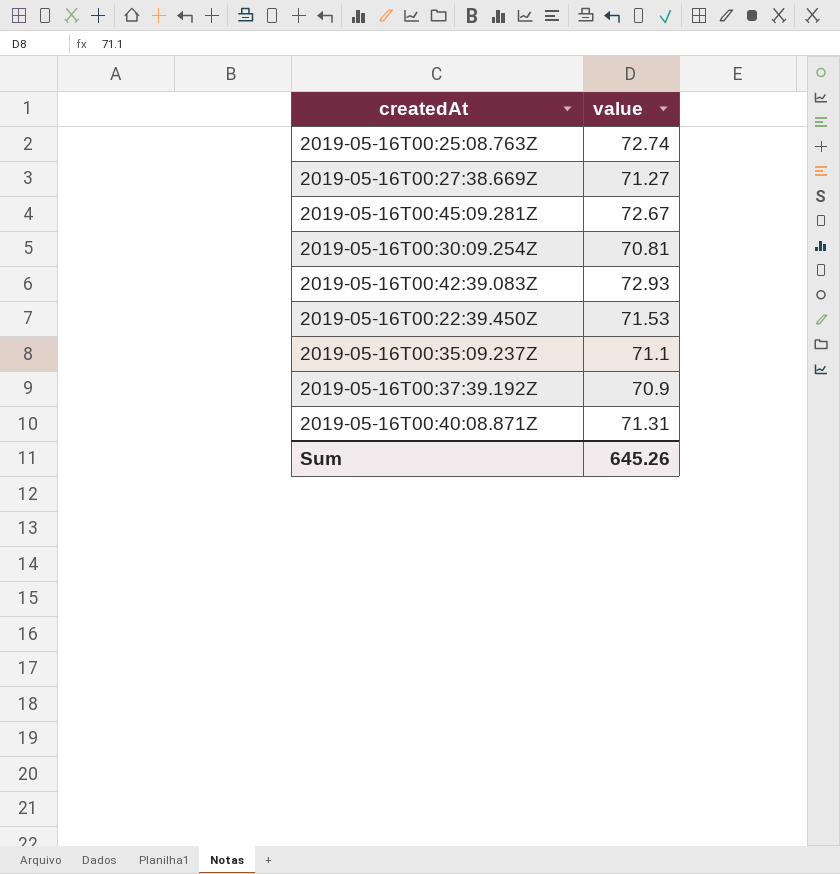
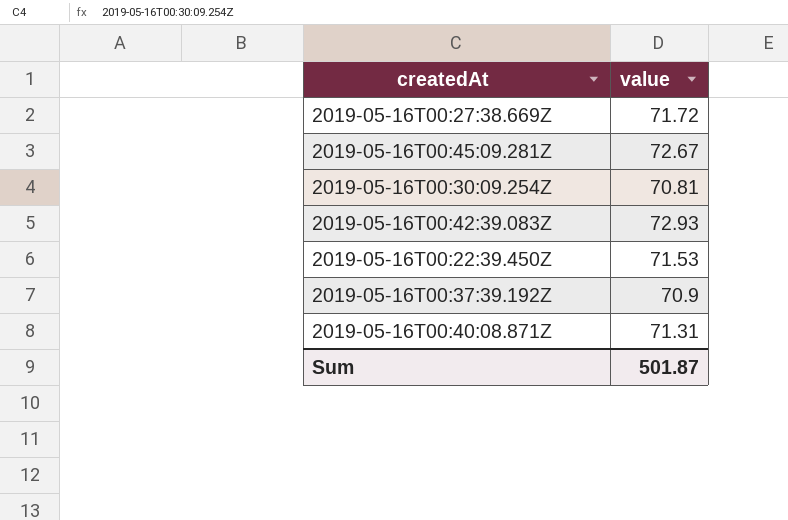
row 2019-05-16T00:25:08.763Z: 72.74 -> none
row 2019-05-16T00:35:09.237Z: 71.1 -> none
2019-05-16T00:27:38.669Z | value: 71.27 -> 71.72
Sum | value: 645.26 -> 501.87

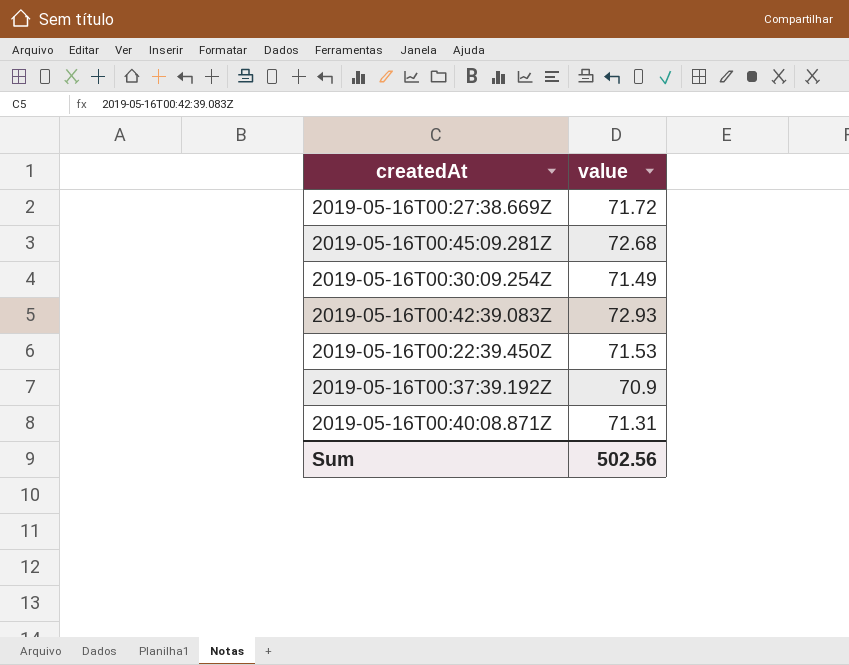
2019-05-16T00:45:09.281Z | value: 72.67 -> 72.68
2019-05-16T00:30:09.254Z | value: 70.81 -> 71.49
Sum | value: 501.87 -> 502.56

